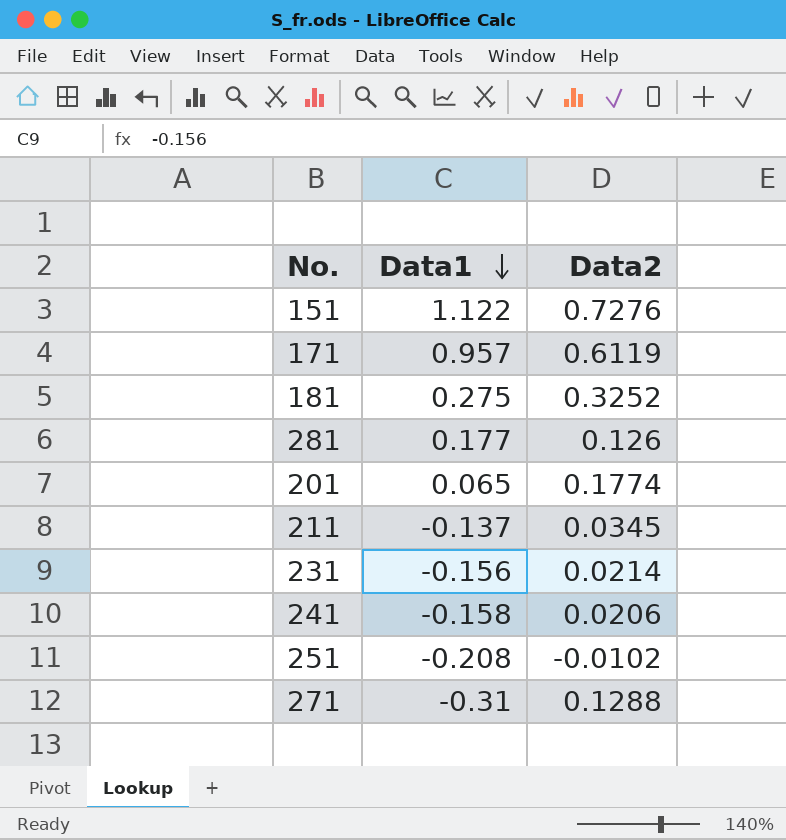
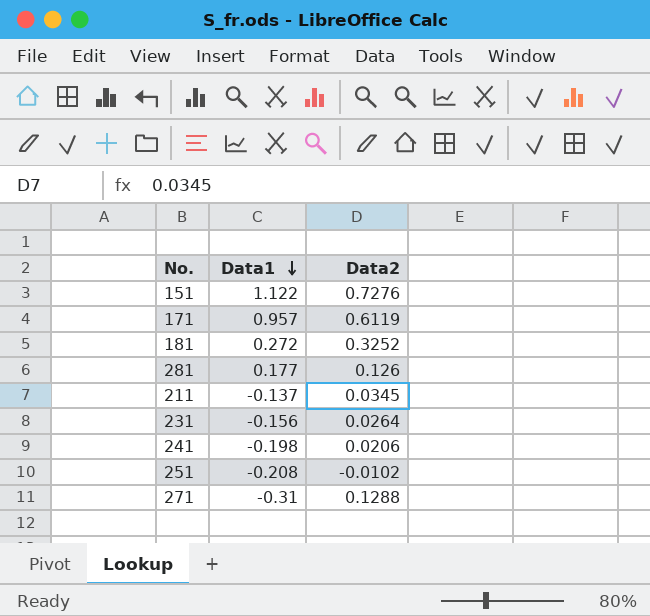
row 201: 0.065 | 0.1774 -> none
181 | Data1: 0.275 -> 0.272
231 | Data2: 0.0214 -> 0.0264
241 | Data1: -0.158 -> -0.198

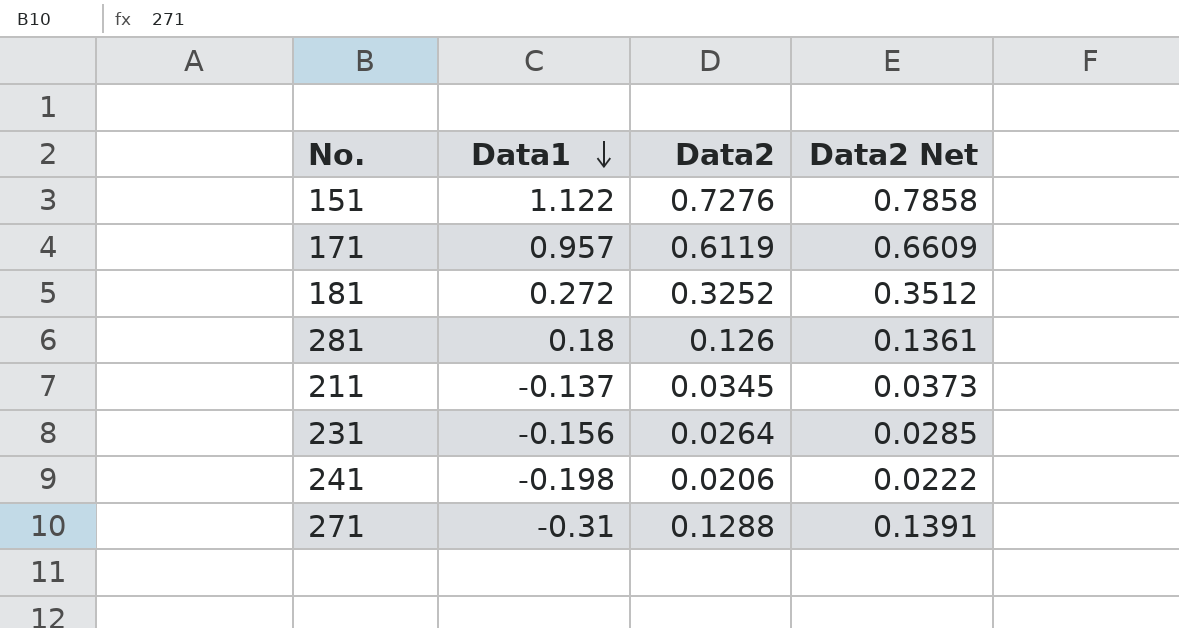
column Data2 Net | formula: none -> [Data2] * 1.08
row 251: -0.208 | -0.0102 -> none
281 | Data1: 0.177 -> 0.18

